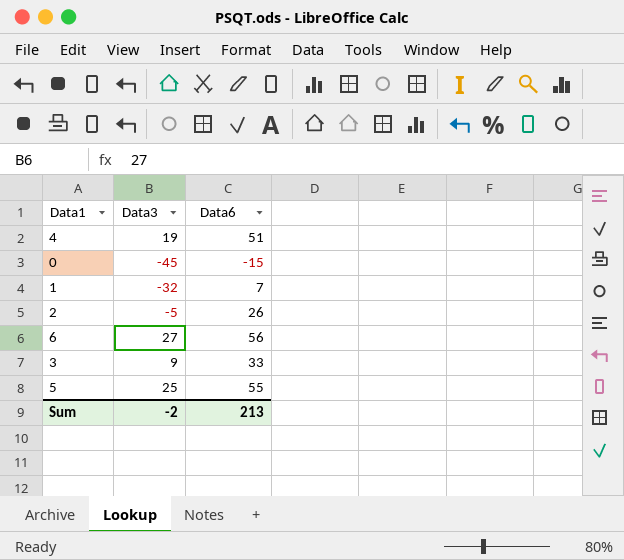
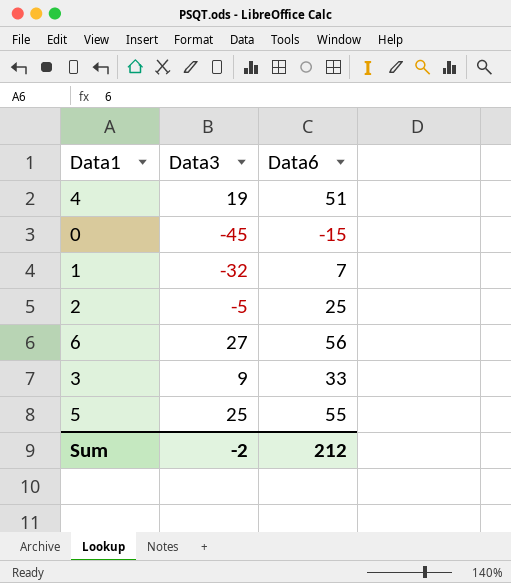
2 | Data6: 26 -> 25
Sum | Data6: 213 -> 212

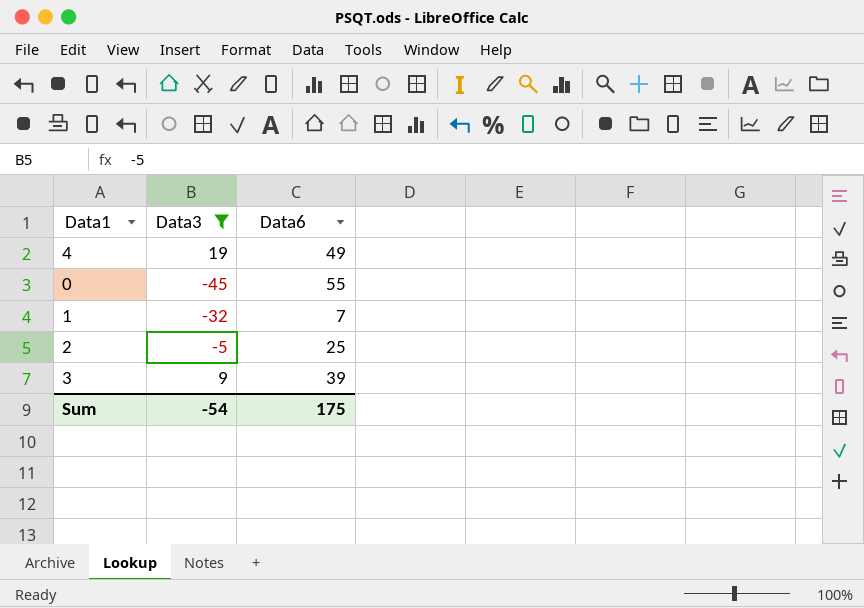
filter: none -> Data3 <= 19
4 | Data6: 51 -> 49
0 | Data6: -15 -> 55
3 | Data6: 33 -> 39
Sum | Data3: -2 -> -54
Sum | Data6: 212 -> 175

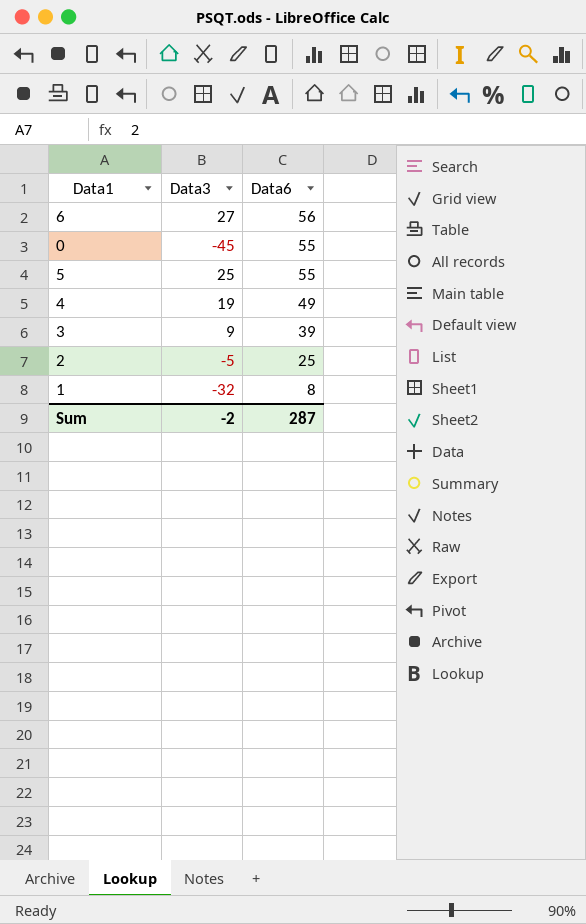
filter: Data3 <= 19 -> none
row order: none -> Data6 descending
1 | Data6: 7 -> 8
Sum | Data3: -54 -> -2
Sum | Data6: 175 -> 287

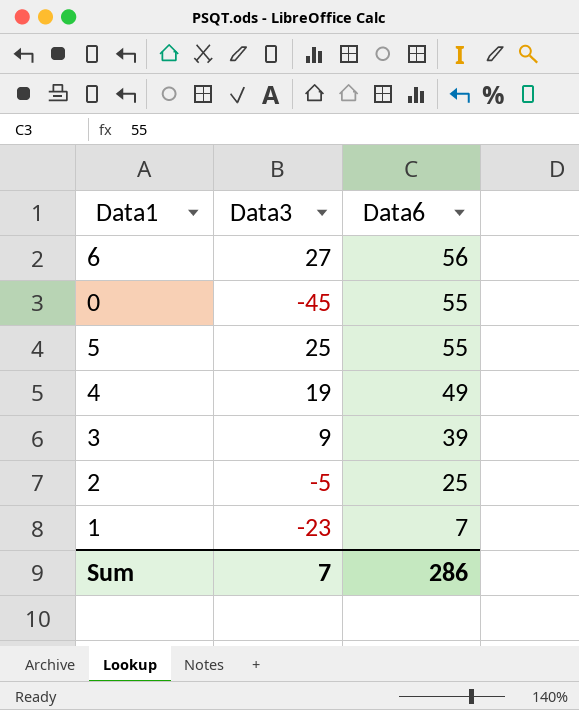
1 | Data3: -32 -> -23
1 | Data6: 8 -> 7
Sum | Data3: -2 -> 7
Sum | Data6: 287 -> 286

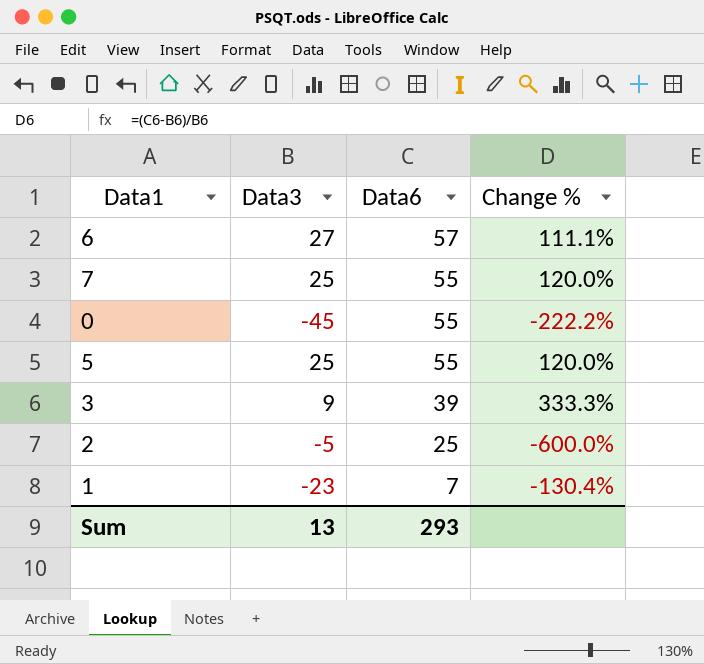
column Change % | formula: none -> ([Data6] - [Data3]) / [Data3]
row 4: 19 | 49 -> none
6 | Data6: 56 -> 57
row 7: none -> 25 | 55 | 120.0%
Sum | Data3: 7 -> 13
Sum | Data6: 286 -> 293

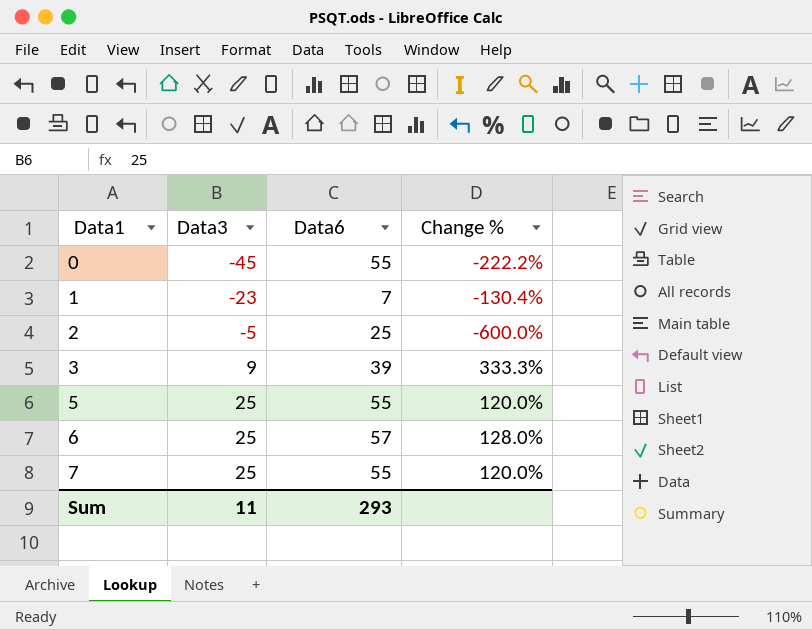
row order: Data6 descending -> Data1 ascending
6 | Data3: 27 -> 25
6 | Change %: 111.1% -> 128.0%
Sum | Data3: 13 -> 11

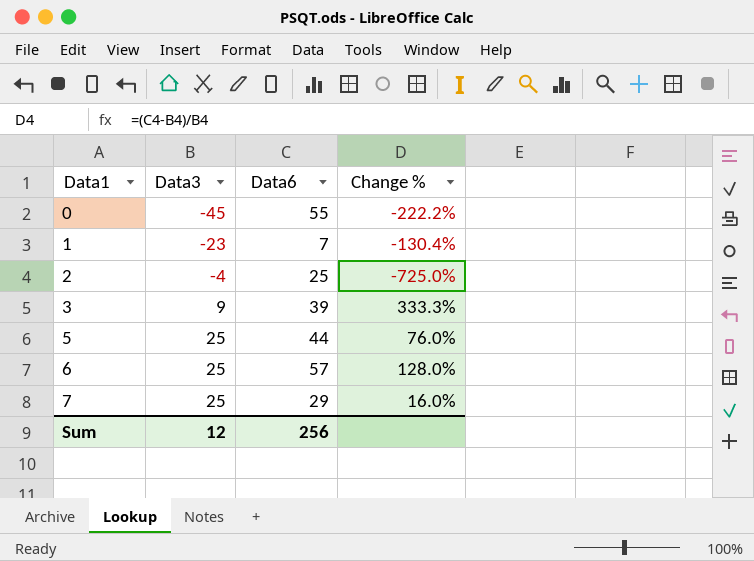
2 | Data3: -5 -> -4
2 | Change %: -600.0% -> -725.0%
5 | Data6: 55 -> 44
5 | Change %: 120.0% -> 76.0%
7 | Data6: 55 -> 29
7 | Change %: 120.0% -> 16.0%
Sum | Data3: 11 -> 12
Sum | Data6: 293 -> 256

